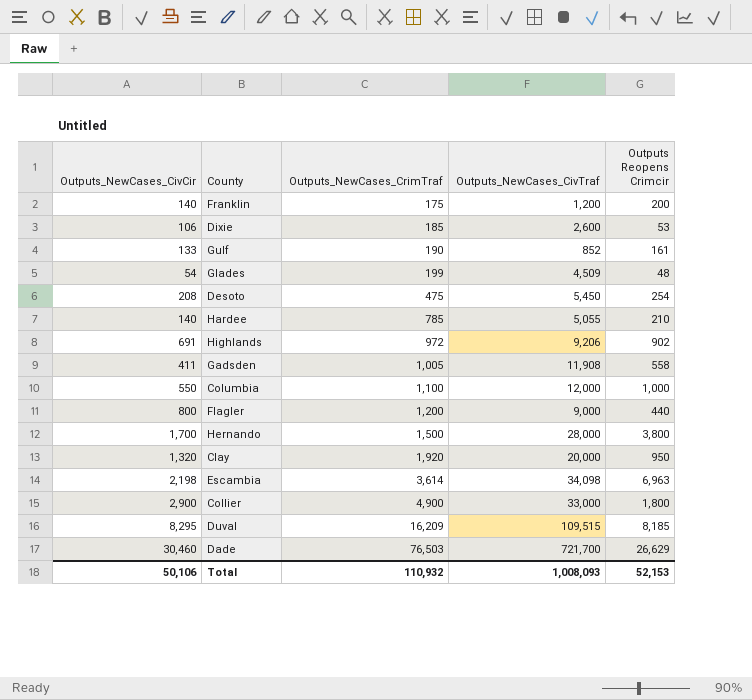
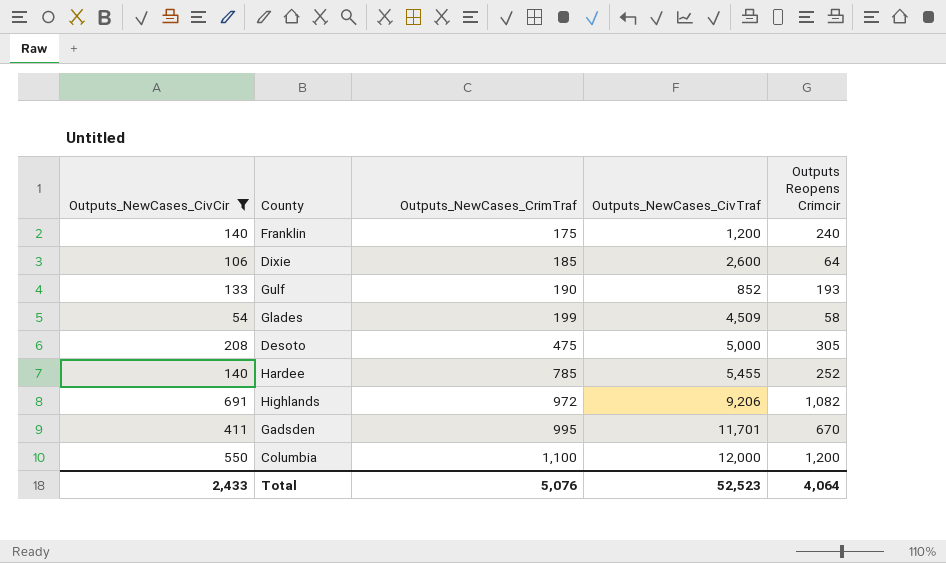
filter: none -> Outputs_NewCases_CivCir <= 691
Franklin | Outputs Reopens Crimcir: 200 -> 240
Dixie | Outputs Reopens Crimcir: 53 -> 64
Gulf | Outputs Reopens Crimcir: 161 -> 193
Glades | Outputs Reopens Crimcir: 48 -> 58
Desoto | Outputs_NewCases_CivTraf: 5,450 -> 5,000
Desoto | Outputs Reopens Crimcir: 254 -> 305
Hardee | Outputs_NewCases_CivTraf: 5,055 -> 5,455
Hardee | Outputs Reopens Crimcir: 210 -> 252
Highlands | Outputs Reopens Crimcir: 902 -> 1,082
Gadsden | Outputs_NewCases_CrimTraf: 1,005 -> 995
Gadsden | Outputs_NewCases_CivTraf: 11,908 -> 11,701
Gadsden | Outputs Reopens Crimcir: 558 -> 670
Columbia | Outputs Reopens Crimcir: 1,000 -> 1,200
Total | Outputs_NewCases_CivCir: 50,106 -> 2,433
Total | Outputs_NewCases_CrimTraf: 110,932 -> 5,076
Total | Outputs_NewCases_CivTraf: 1,008,093 -> 52,523
Total | Outputs Reopens Crimcir: 52,153 -> 4,064

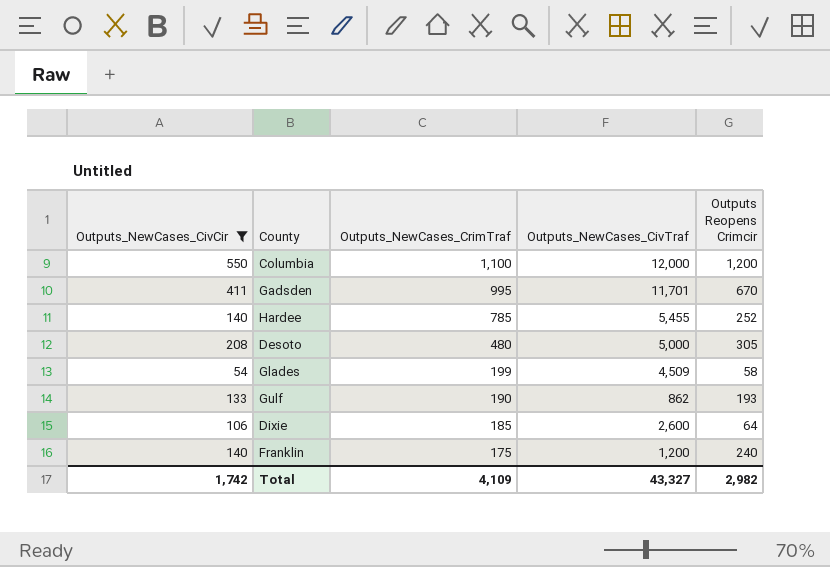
row order: Outputs_NewCases_CrimTraf ascending -> Outputs_NewCases_CrimTraf descending
row Highlands: 691 | 972 | 9,206 | 1,082 -> none
Desoto | Outputs_NewCases_CrimTraf: 475 -> 480
Gulf | Outputs_NewCases_CivTraf: 852 -> 862
Total | Outputs_NewCases_CivCir: 2,433 -> 1,742
Total | Outputs_NewCases_CrimTraf: 5,076 -> 4,109
Total | Outputs_NewCases_CivTraf: 52,523 -> 43,327
Total | Outputs Reopens Crimcir: 4,064 -> 2,982

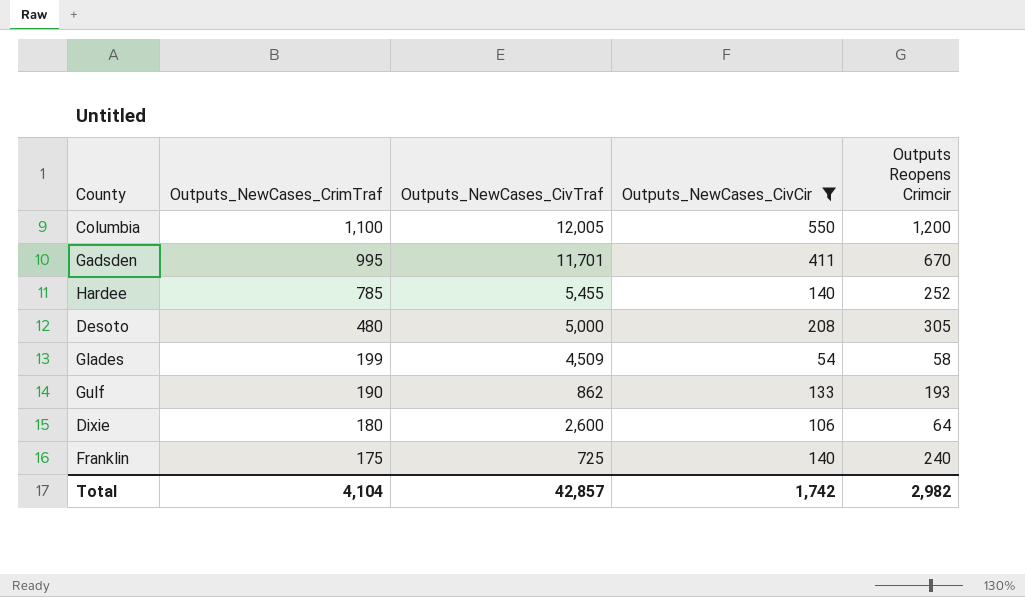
column Outputs_NewCases_CivCir | position: 1 -> 4
Columbia | Outputs_NewCases_CivTraf: 12,000 -> 12,005
Dixie | Outputs_NewCases_CrimTraf: 185 -> 180
Franklin | Outputs_NewCases_CivTraf: 1,200 -> 725
Total | Outputs_NewCases_CrimTraf: 4,109 -> 4,104
Total | Outputs_NewCases_CivTraf: 43,327 -> 42,857

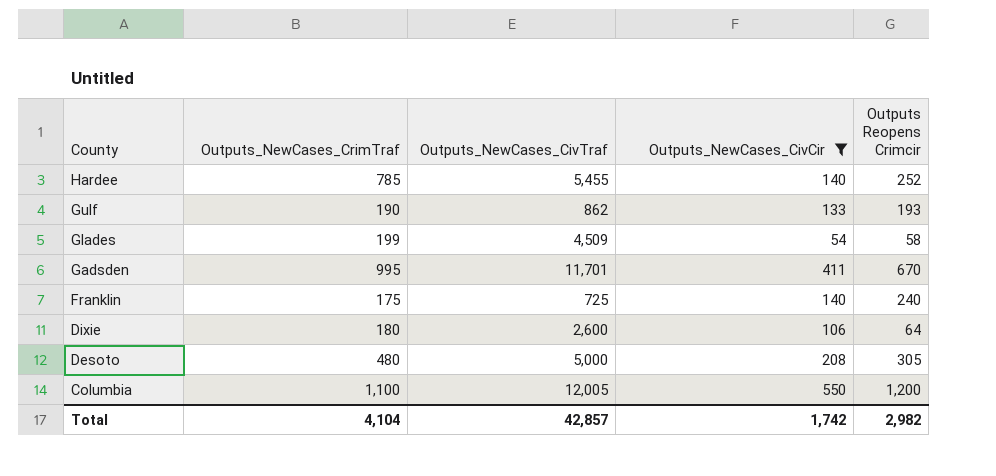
row order: Outputs_NewCases_CrimTraf descending -> County descending

